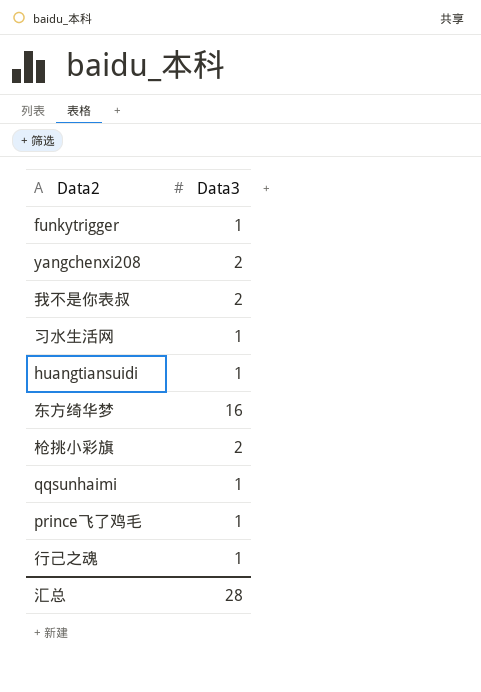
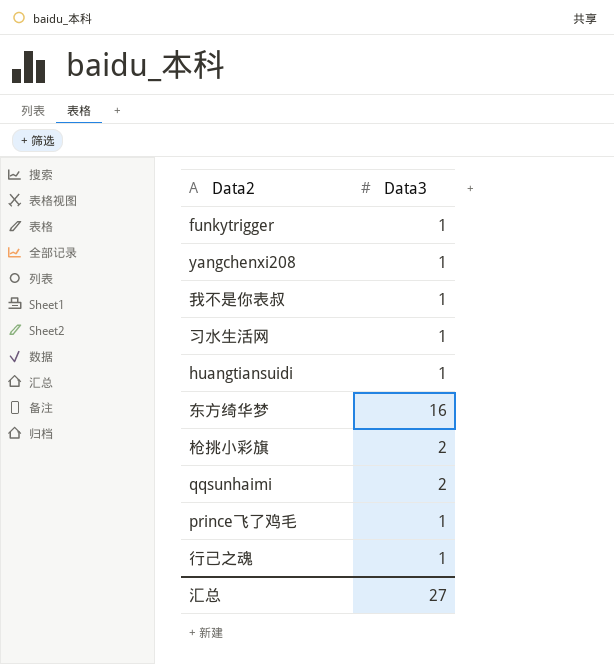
yangchenxi208 | Data3: 2 -> 1
我不是你表叔 | Data3: 2 -> 1
qqsunhaimi | Data3: 1 -> 2
汇总 | Data3: 28 -> 27

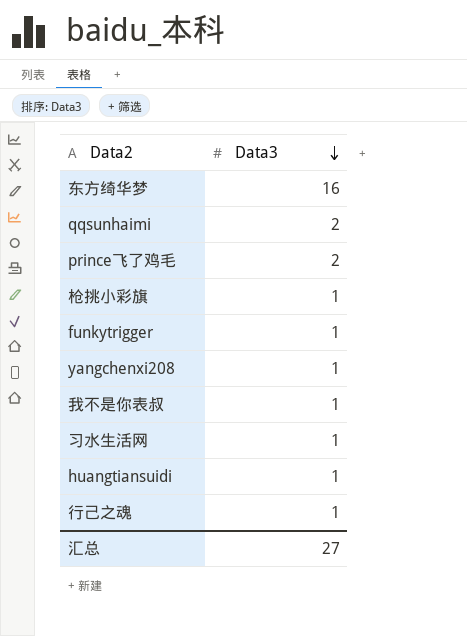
row order: none -> Data3 descending
prince飞了鸡毛 | Data3: 1 -> 2
枪挑小彩旗 | Data3: 2 -> 1

